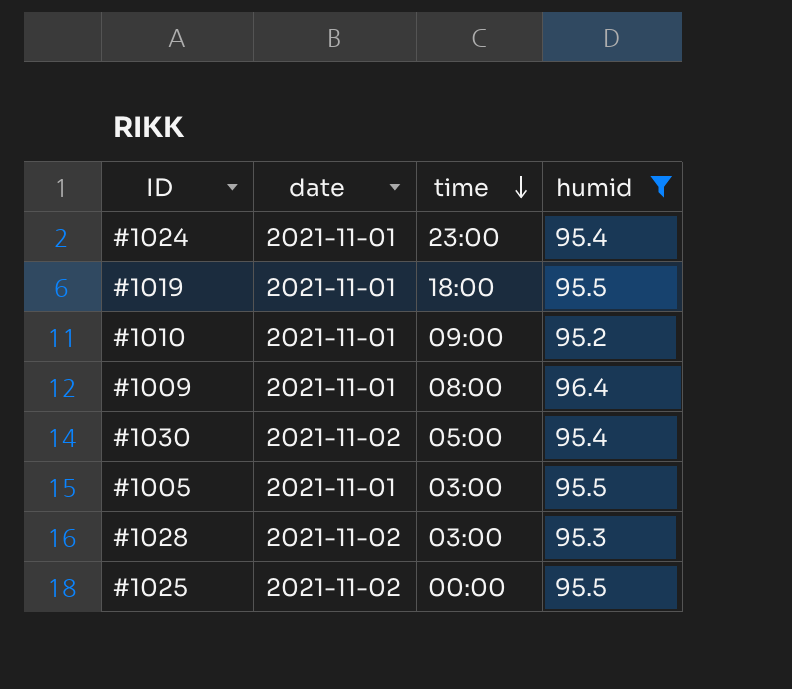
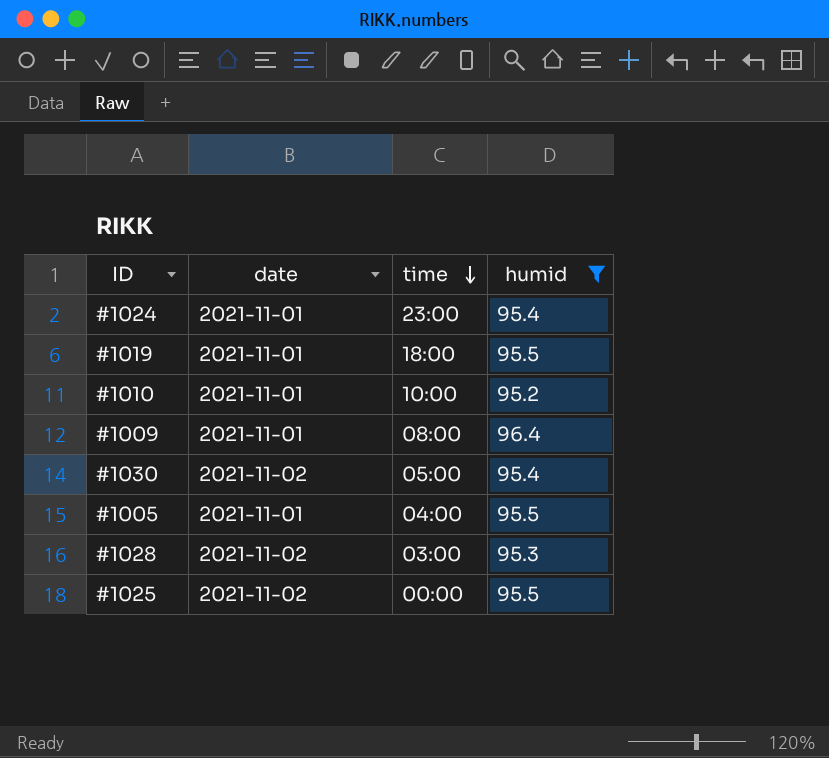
#1010 | time: 09:00 -> 10:00
#1005 | time: 03:00 -> 04:00

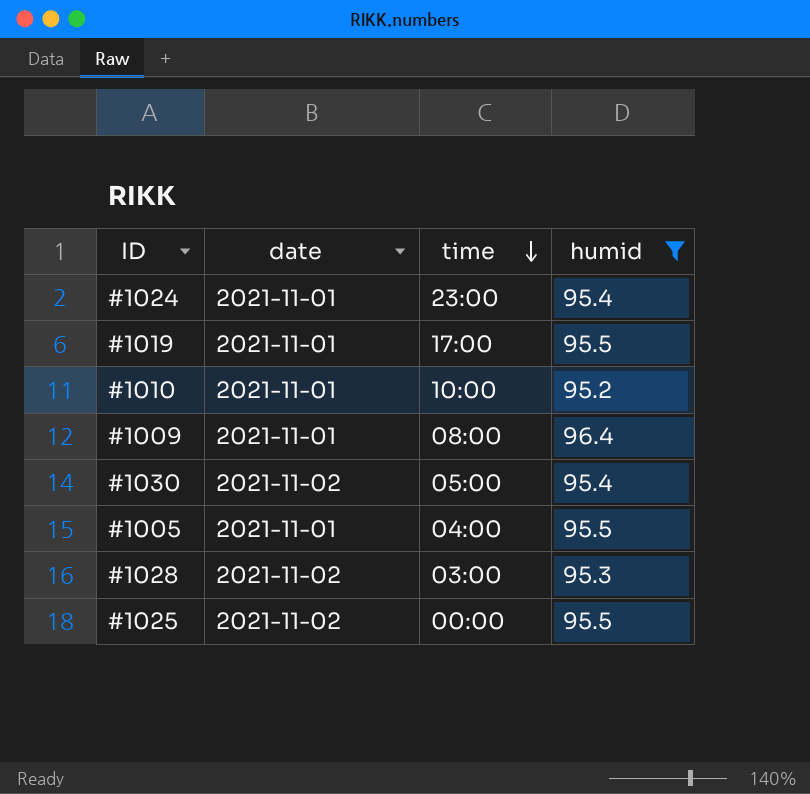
#1019 | time: 18:00 -> 17:00

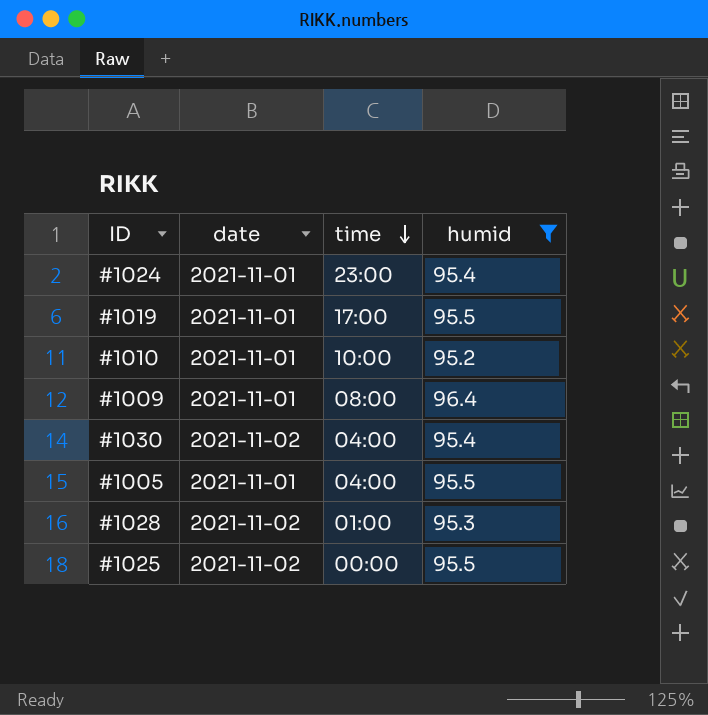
#1030 | time: 05:00 -> 04:00
#1028 | time: 03:00 -> 01:00

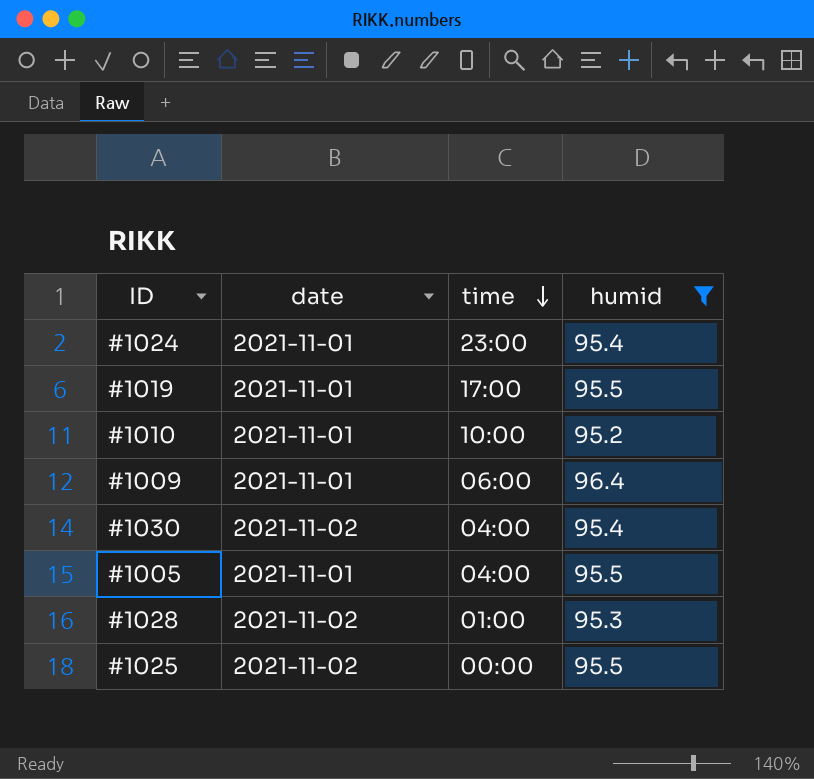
#1009 | time: 08:00 -> 06:00

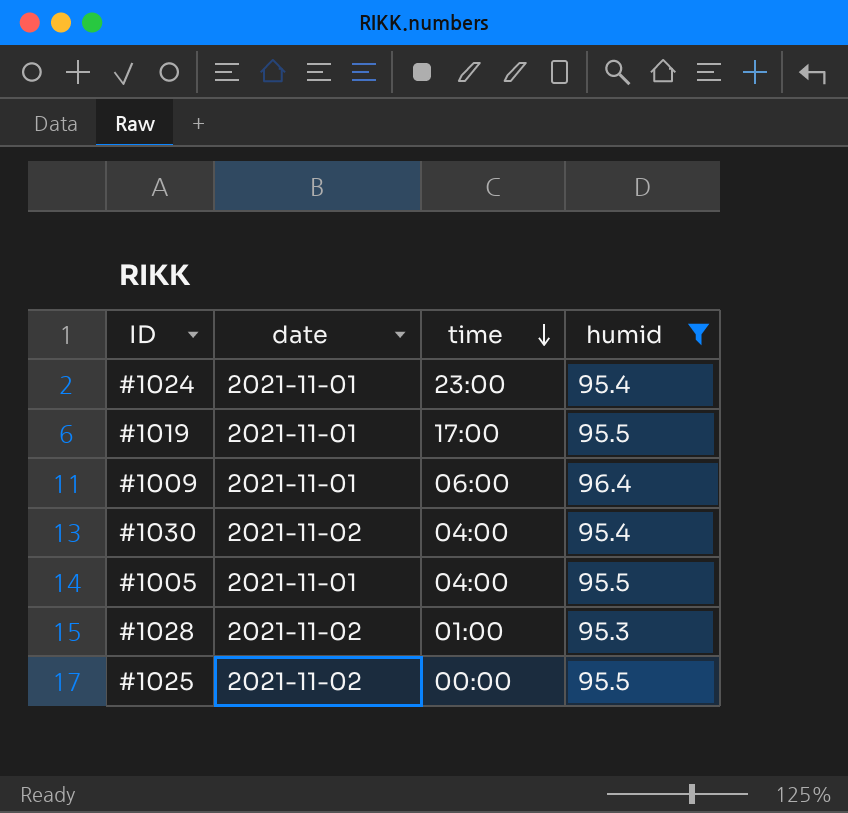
row #1010: 2021-11-01 | 10:00 | 95.2 -> none

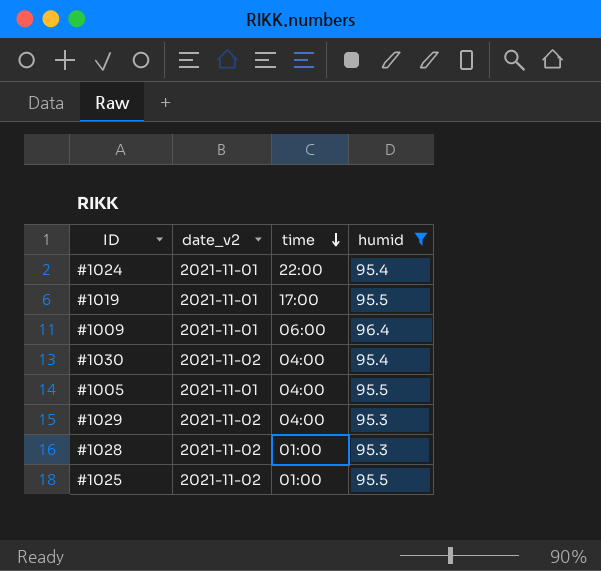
column name: date -> date_v2
#1024 | time: 23:00 -> 22:00
row #1029: none -> 2021-11-02 | 04:00 | 95.3
#1025 | time: 00:00 -> 01:00

